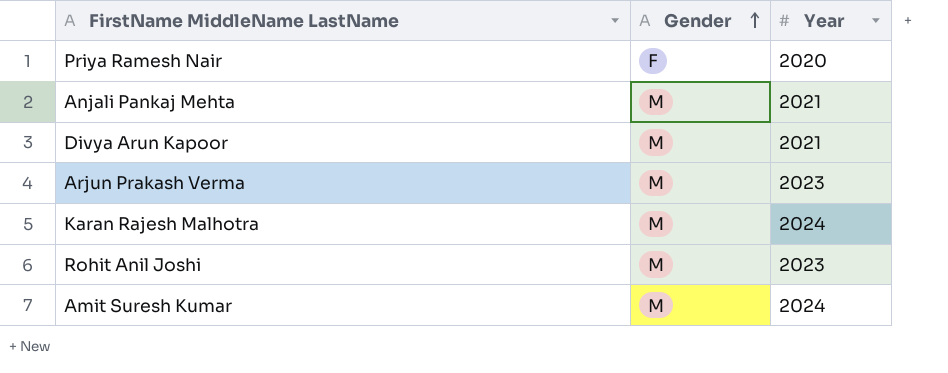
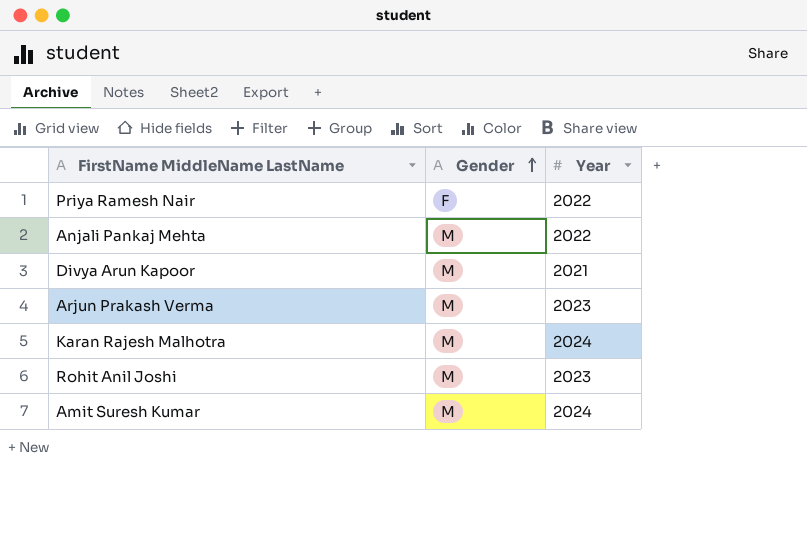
Priya Ramesh Nair | Year: 2020 -> 2022
Anjali Pankaj Mehta | Year: 2021 -> 2022

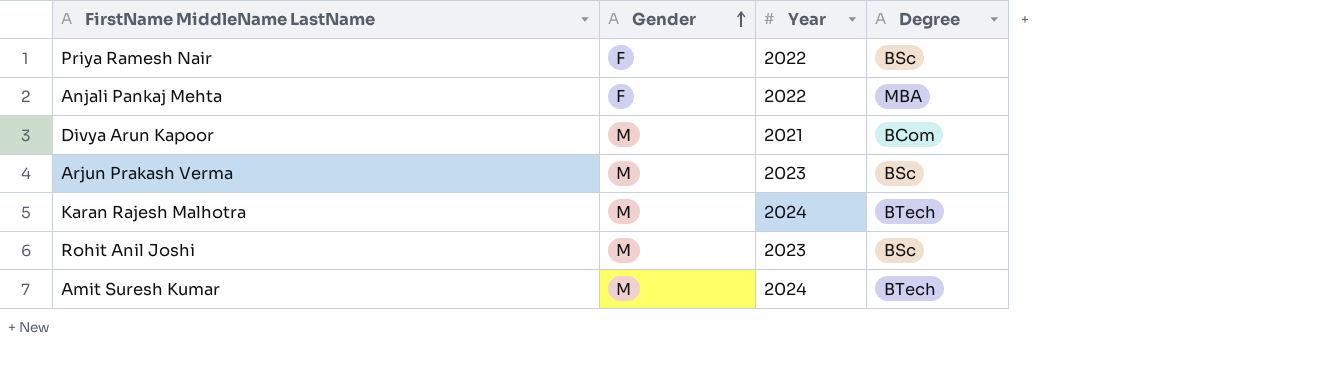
column Degree | position: none -> 4
Anjali Pankaj Mehta | Gender: M -> F

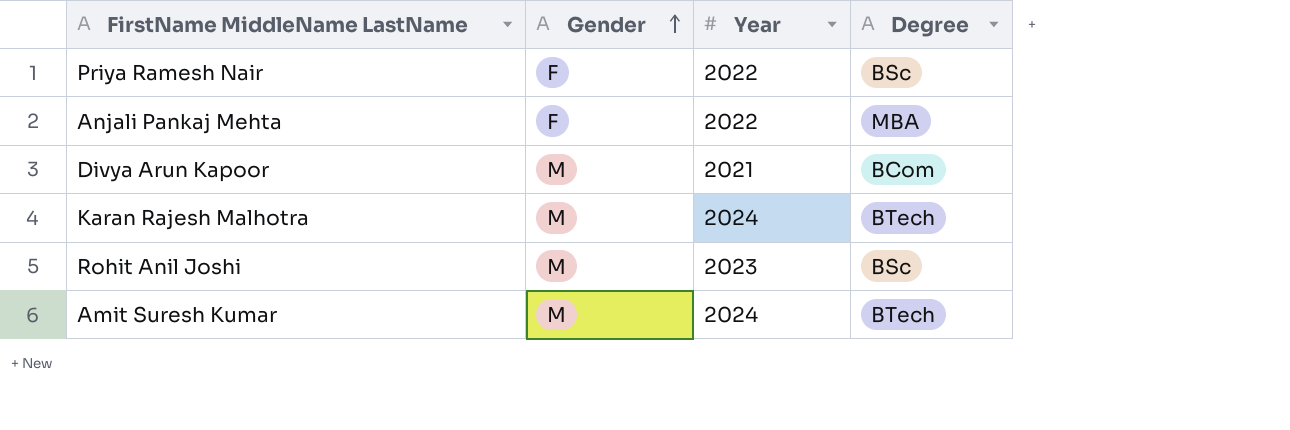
row Arjun Prakash Verma: M | 2023 | BSc -> none

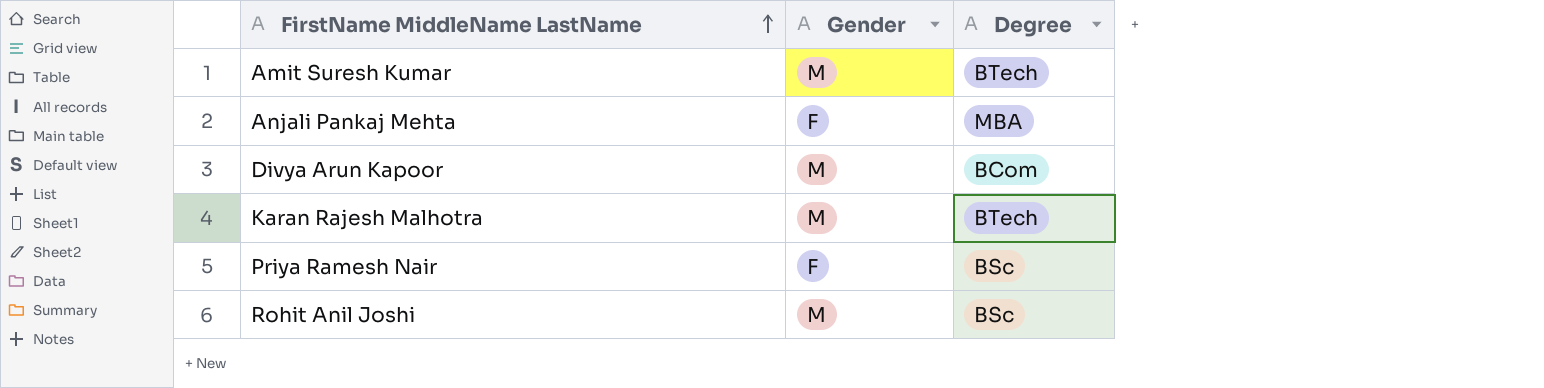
row order: Gender ascending -> FirstName MiddleName LastName ascending
column Year | position: 3 -> none

